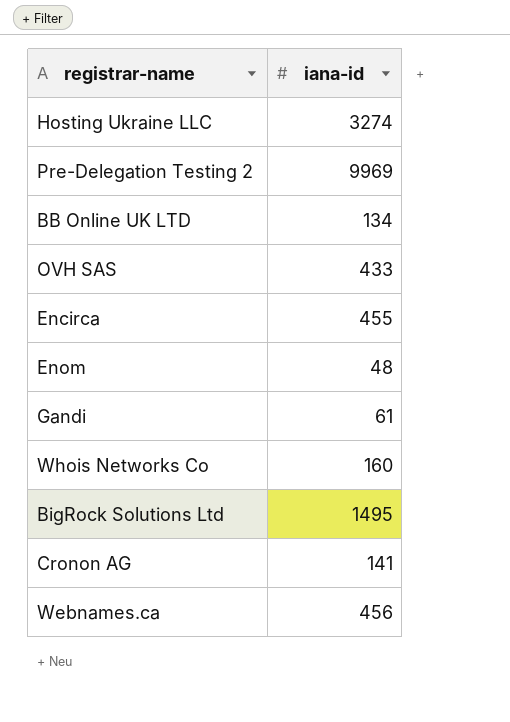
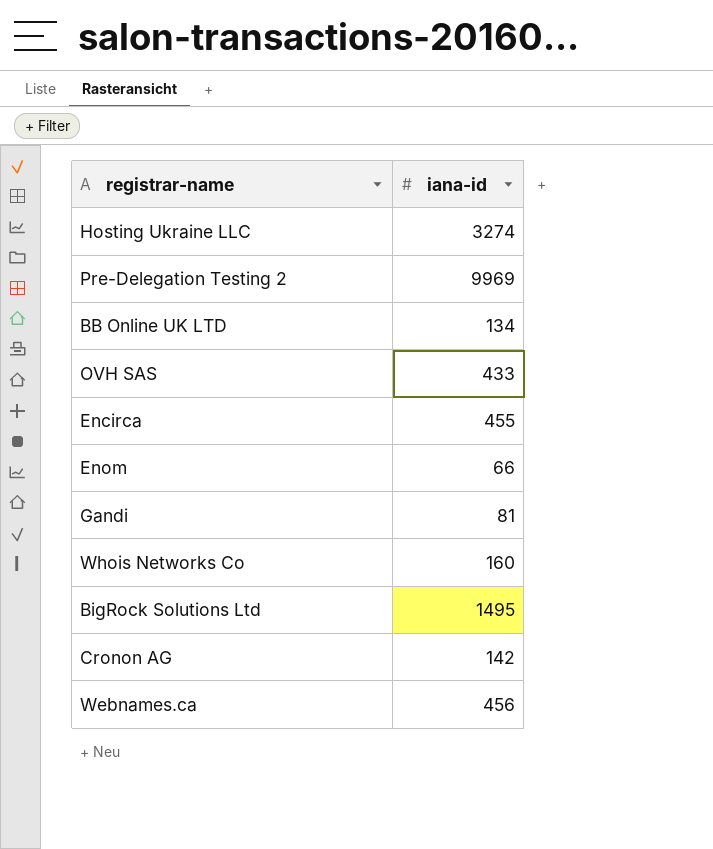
Enom | iana-id: 48 -> 66
Gandi | iana-id: 61 -> 81
Cronon AG | iana-id: 141 -> 142

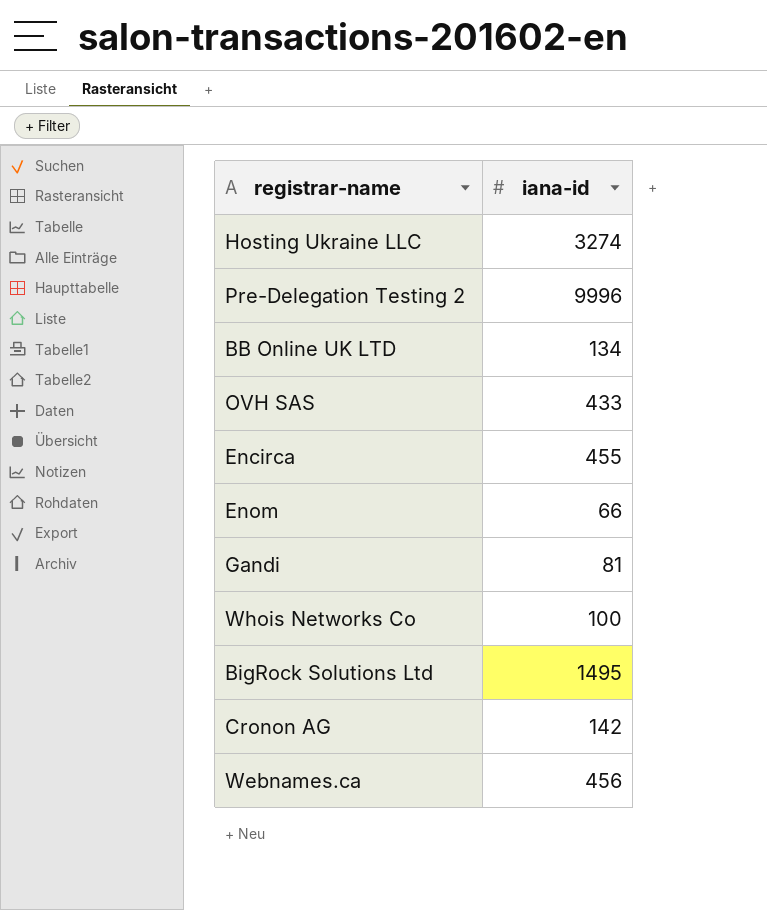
Pre-Delegation Testing 2 | iana-id: 9969 -> 9996
Whois Networks Co | iana-id: 160 -> 100

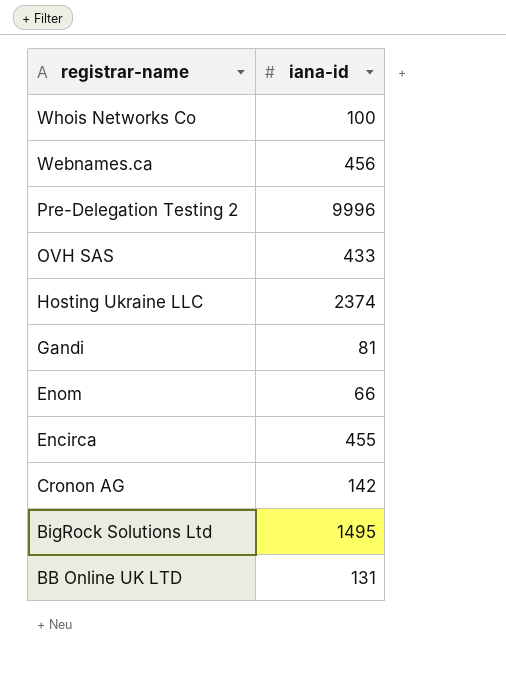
row order: none -> registrar-name descending
Hosting Ukraine LLC | iana-id: 3274 -> 2374
BB Online UK LTD | iana-id: 134 -> 131

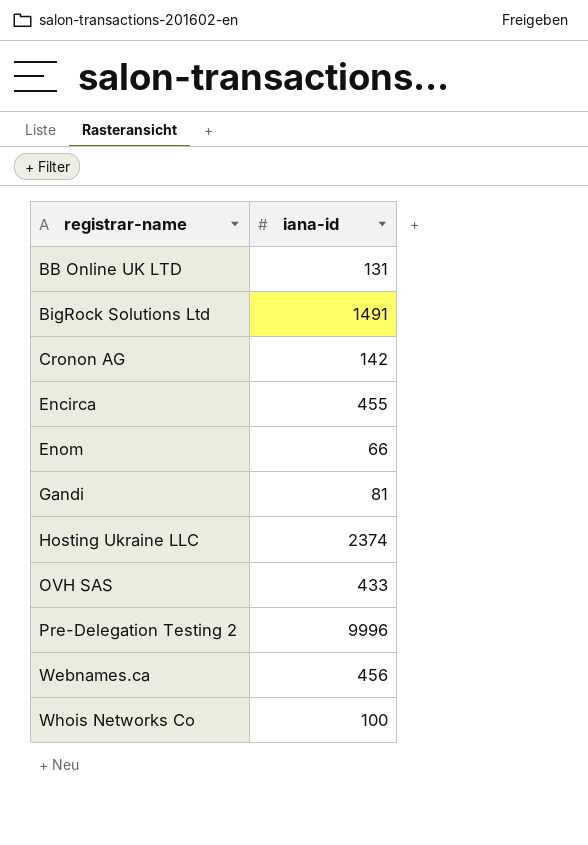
row order: registrar-name descending -> registrar-name ascending
BigRock Solutions Ltd | iana-id: 1495 -> 1491

